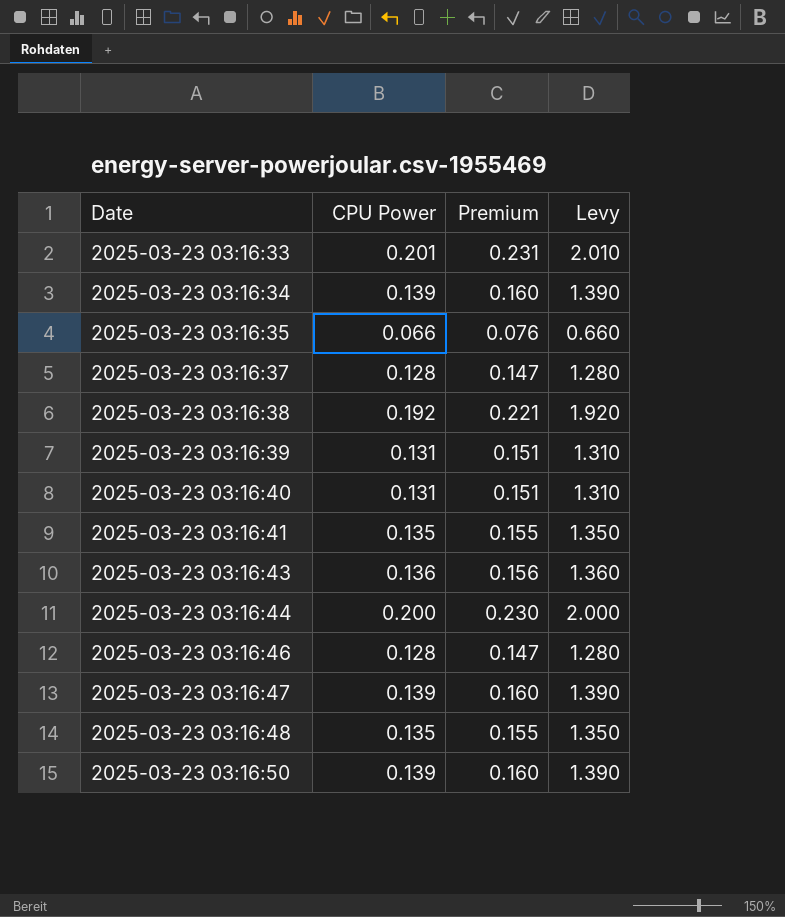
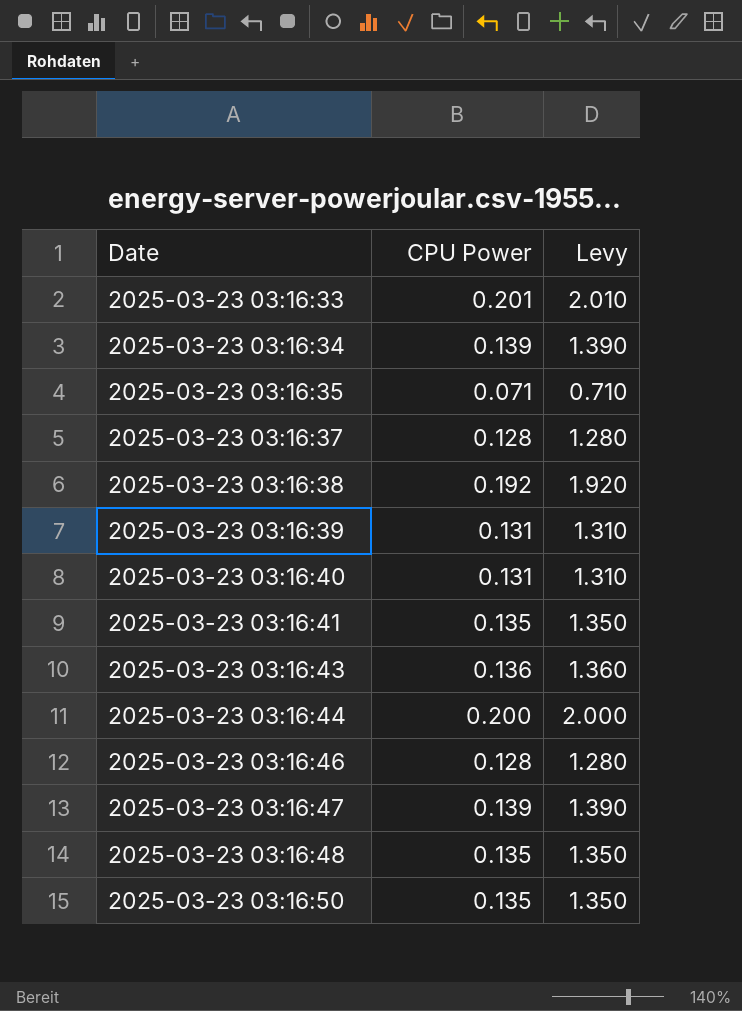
column Premium | formula: [CPU Power] * 1.15 -> none
2025-03-23 03:16:35 | CPU Power: 0.066 -> 0.071
2025-03-23 03:16:35 | Levy: 0.660 -> 0.710
2025-03-23 03:16:50 | CPU Power: 0.139 -> 0.135
2025-03-23 03:16:50 | Levy: 1.390 -> 1.350

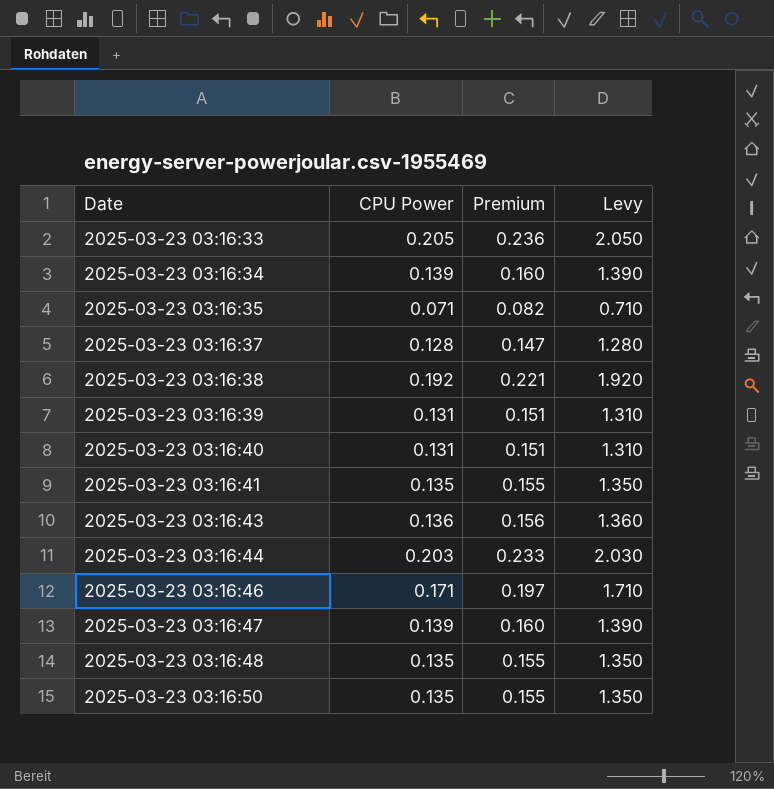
column Premium | formula: none -> [CPU Power] * 1.15
2025-03-23 03:16:33 | CPU Power: 0.201 -> 0.205
2025-03-23 03:16:33 | Levy: 2.010 -> 2.050
2025-03-23 03:16:44 | CPU Power: 0.200 -> 0.203
2025-03-23 03:16:44 | Levy: 2.000 -> 2.030
2025-03-23 03:16:46 | CPU Power: 0.128 -> 0.171
2025-03-23 03:16:46 | Levy: 1.280 -> 1.710

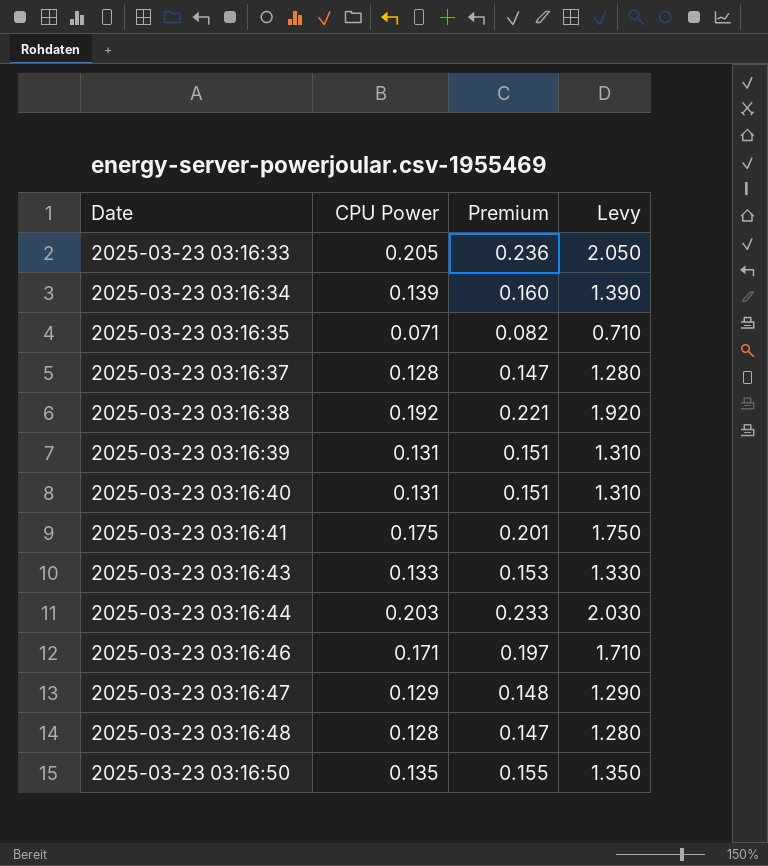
2025-03-23 03:16:41 | CPU Power: 0.135 -> 0.175
2025-03-23 03:16:41 | Premium: 0.155 -> 0.201
2025-03-23 03:16:41 | Levy: 1.350 -> 1.750
2025-03-23 03:16:43 | CPU Power: 0.136 -> 0.133
2025-03-23 03:16:43 | Premium: 0.156 -> 0.153
2025-03-23 03:16:43 | Levy: 1.360 -> 1.330
2025-03-23 03:16:47 | CPU Power: 0.139 -> 0.129
2025-03-23 03:16:47 | Premium: 0.160 -> 0.148
2025-03-23 03:16:47 | Levy: 1.390 -> 1.290
2025-03-23 03:16:48 | CPU Power: 0.135 -> 0.128
2025-03-23 03:16:48 | Premium: 0.155 -> 0.147
2025-03-23 03:16:48 | Levy: 1.350 -> 1.280

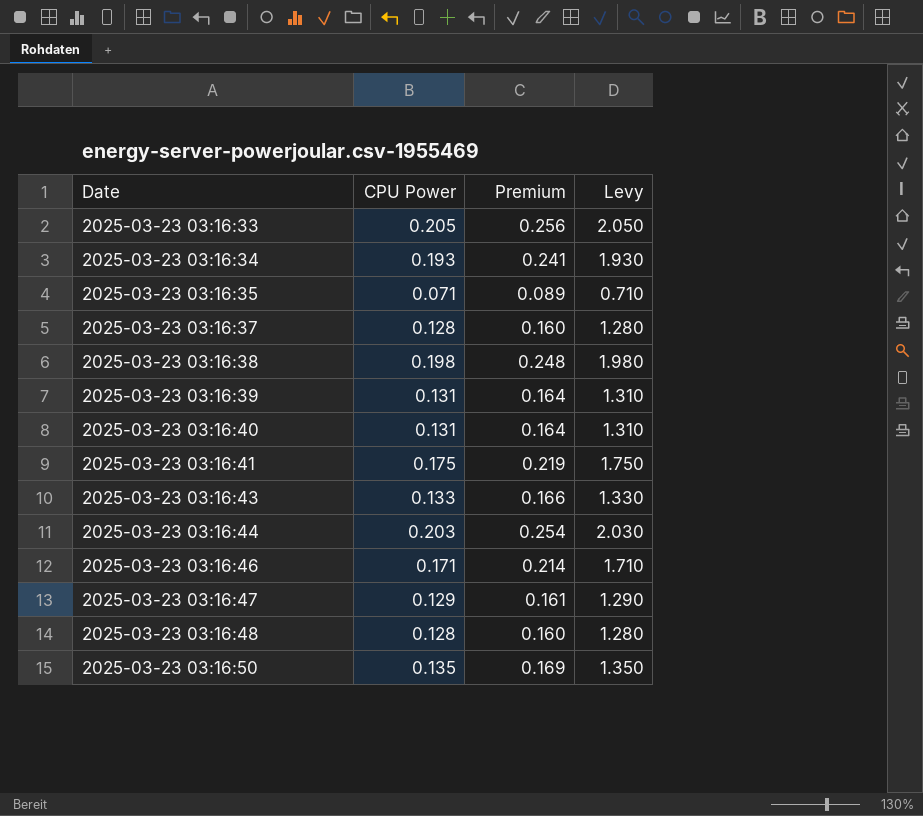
column Premium | formula: [CPU Power] * 1.15 -> [CPU Power] * 1.25
2025-03-23 03:16:34 | CPU Power: 0.139 -> 0.193
2025-03-23 03:16:34 | Levy: 1.390 -> 1.930
2025-03-23 03:16:38 | CPU Power: 0.192 -> 0.198
2025-03-23 03:16:38 | Levy: 1.920 -> 1.980

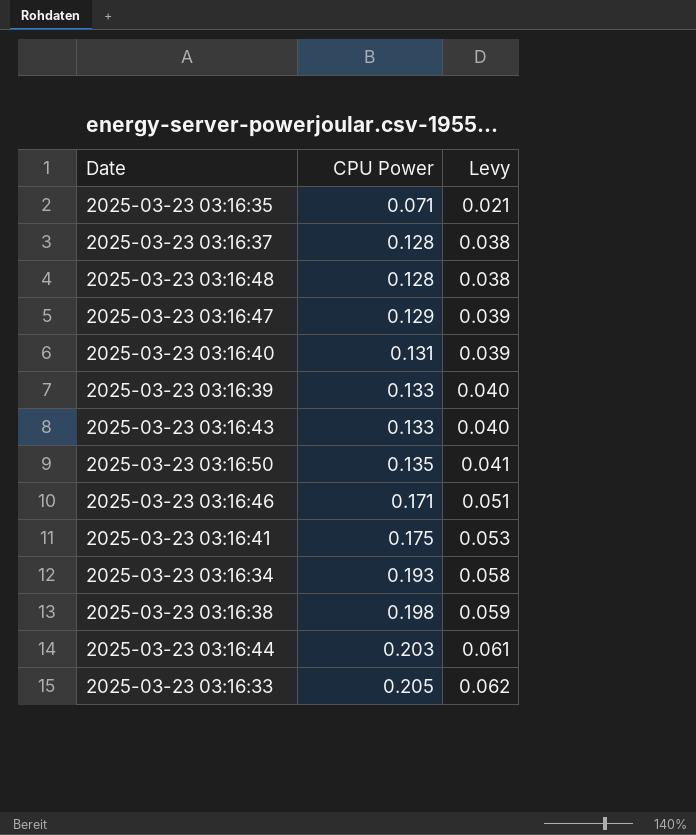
row order: Date ascending -> CPU Power ascending
column Premium | formula: [CPU Power] * 1.25 -> none
column Levy | formula: [CPU Power] * 10 -> [CPU Power] * 0.3
2025-03-23 03:16:39 | CPU Power: 0.131 -> 0.133

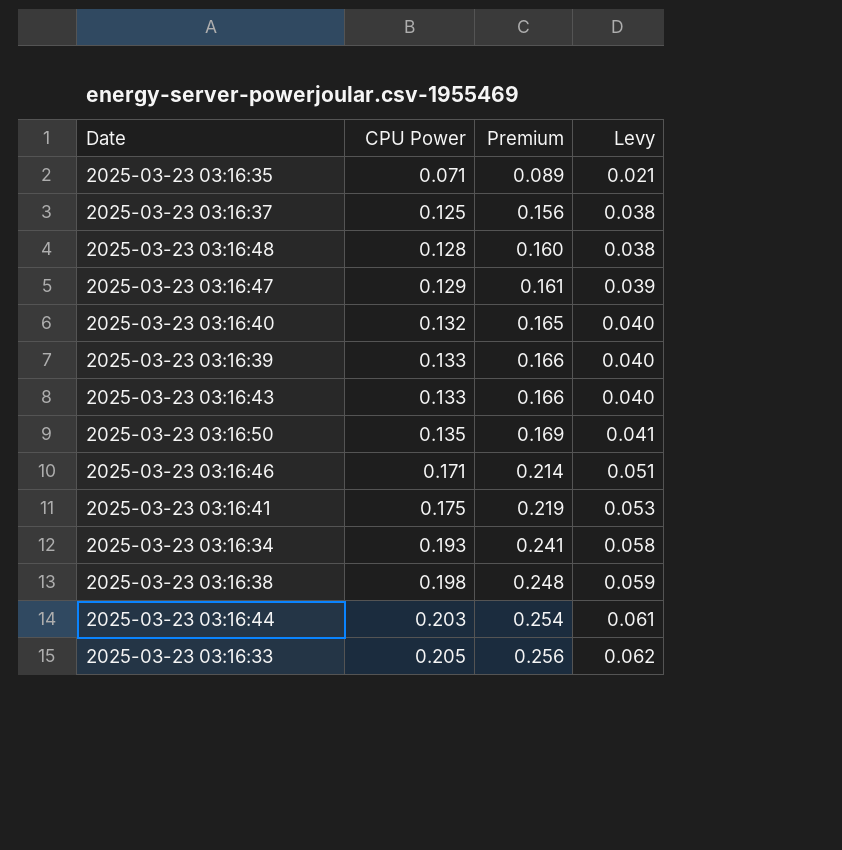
column Premium | formula: none -> [CPU Power] * 1.25
2025-03-23 03:16:37 | CPU Power: 0.128 -> 0.125
2025-03-23 03:16:40 | CPU Power: 0.131 -> 0.132
2025-03-23 03:16:40 | Levy: 0.039 -> 0.040

